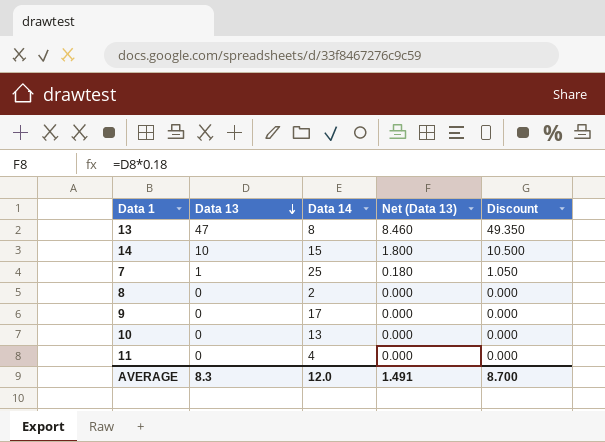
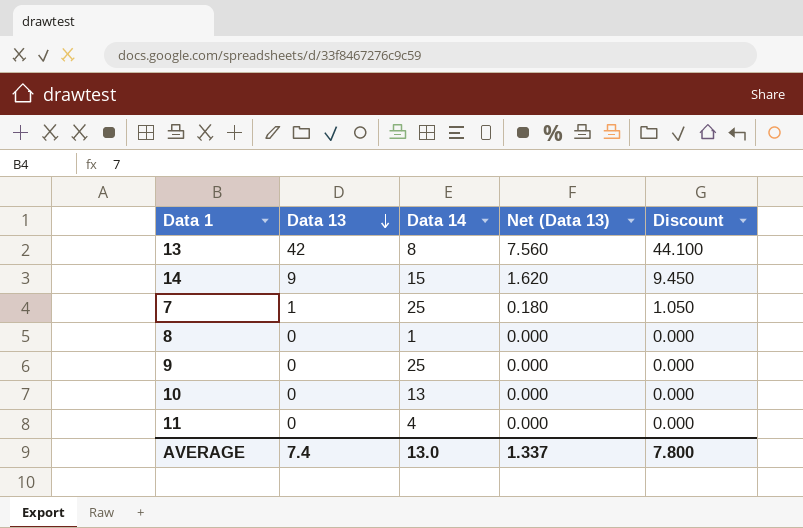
13 | Data 13: 47 -> 42
13 | Net (Data 13): 8.460 -> 7.560
13 | Discount: 49.350 -> 44.100
14 | Data 13: 10 -> 9
14 | Net (Data 13): 1.800 -> 1.620
14 | Discount: 10.500 -> 9.450
8 | Data 14: 2 -> 1
9 | Data 14: 17 -> 25
AVERAGE | Data 13: 8.3 -> 7.4
AVERAGE | Data 14: 12.0 -> 13.0
AVERAGE | Net (Data 13): 1.491 -> 1.337
AVERAGE | Discount: 8.700 -> 7.800

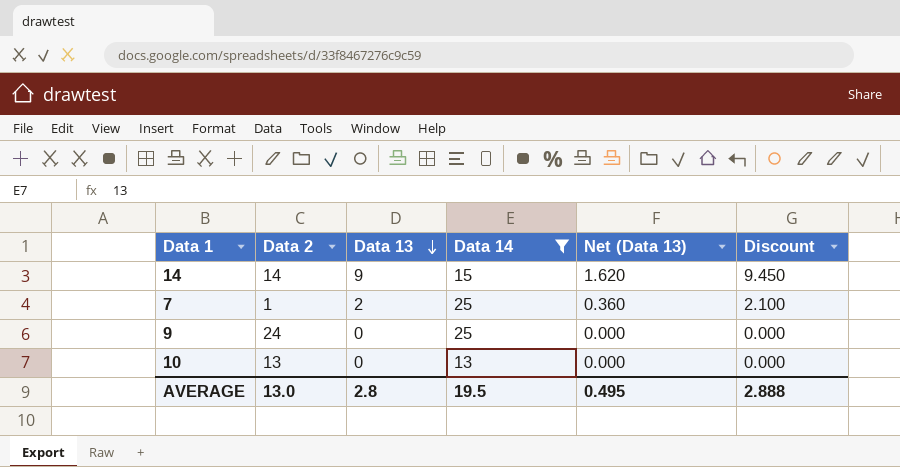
filter: none -> Data 14 >= 13
column Data 2 | position: none -> 2
7 | Data 13: 1 -> 2
7 | Net (Data 13): 0.180 -> 0.360
7 | Discount: 1.050 -> 2.100
AVERAGE | Data 13: 7.4 -> 2.8
AVERAGE | Data 14: 13.0 -> 19.5
AVERAGE | Net (Data 13): 1.337 -> 0.495
AVERAGE | Discount: 7.800 -> 2.888

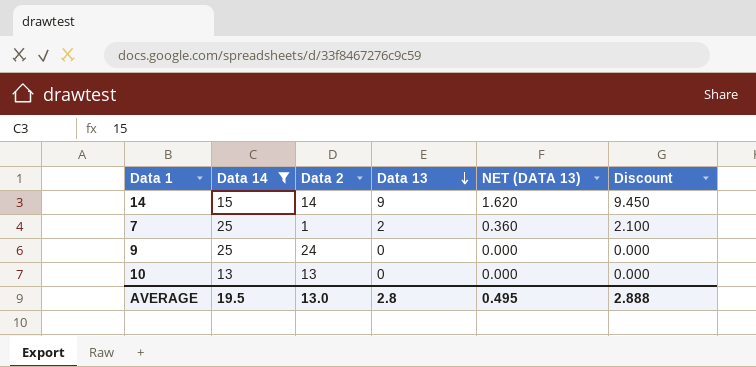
column Data 14 | position: 4 -> 2
column name: Net (Data 13) -> NET (DATA 13)

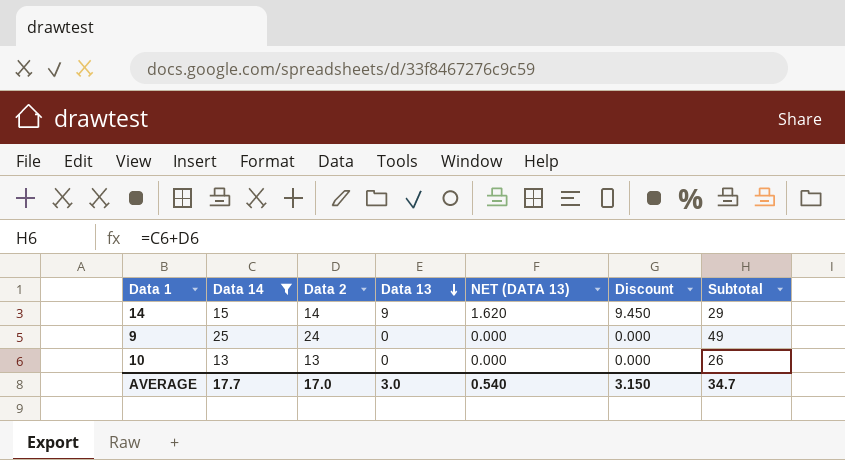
column Subtotal | formula: none -> [Data 14] + [Data 2]
row 7: 25 | 1 | 2 | 0.360 | 2.100 -> none
AVERAGE | Data 14: 19.5 -> 17.7
AVERAGE | Data 2: 13.0 -> 17.0
AVERAGE | Data 13: 2.8 -> 3.0
AVERAGE | NET (DATA 13): 0.495 -> 0.540
AVERAGE | Discount: 2.888 -> 3.150

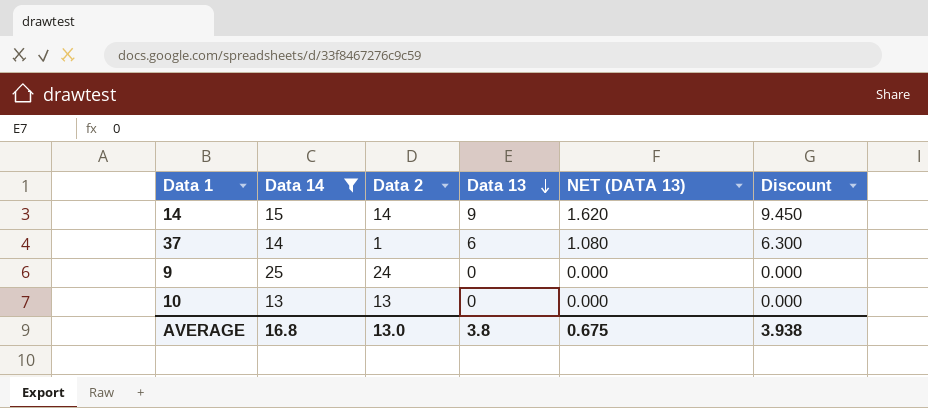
column Subtotal | formula: [Data 14] + [Data 2] -> none
row 37: none -> 14 | 1 | 6 | 1.080 | 6.300
AVERAGE | Data 14: 17.7 -> 16.8
AVERAGE | Data 2: 17.0 -> 13.0
AVERAGE | Data 13: 3.0 -> 3.8
AVERAGE | NET (DATA 13): 0.540 -> 0.675
AVERAGE | Discount: 3.150 -> 3.938

